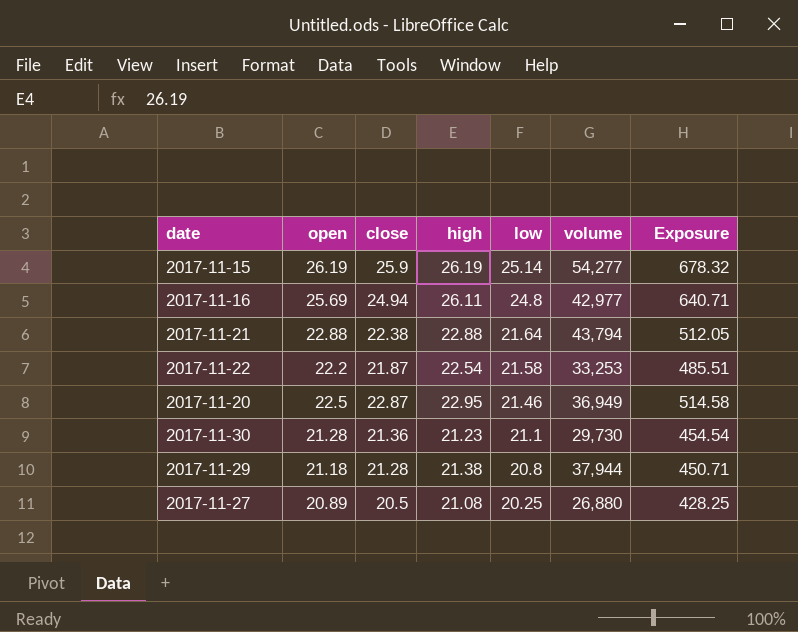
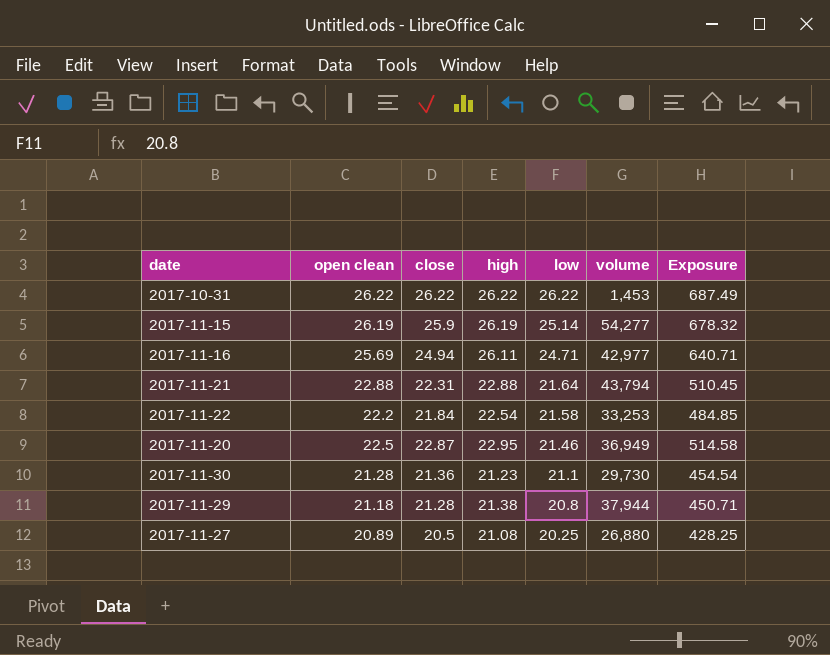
column name: open -> open clean
row 2017-10-31: none -> 26.22 | 26.22 | 26.22 | 26.22 | 1,453 | 687.49
2017-11-16 | low: 24.8 -> 24.71
2017-11-21 | close: 22.38 -> 22.31
2017-11-21 | Exposure: 512.05 -> 510.45
2017-11-22 | close: 21.87 -> 21.84
2017-11-22 | Exposure: 485.51 -> 484.85

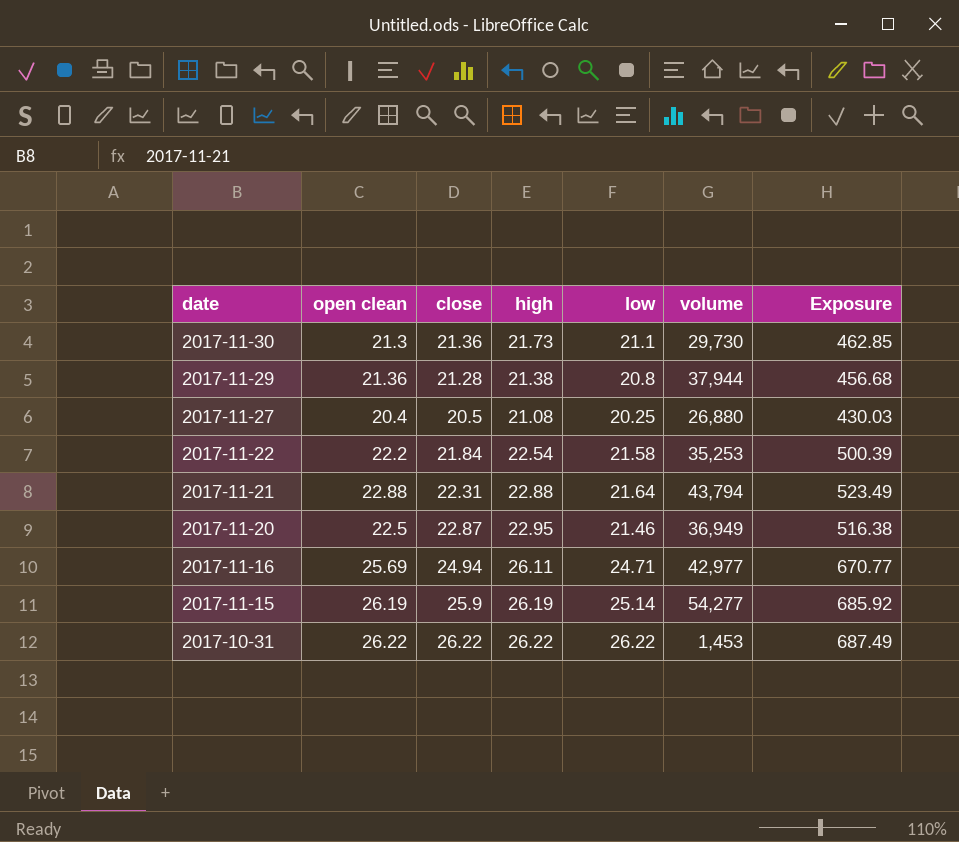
row order: low descending -> date descending
column Exposure | formula: [open clean] * [close] -> [open clean] * [high]
2017-11-30 | open clean: 21.28 -> 21.3
2017-11-30 | high: 21.23 -> 21.73
2017-11-29 | open clean: 21.18 -> 21.36
2017-11-27 | open clean: 20.89 -> 20.4
2017-11-22 | volume: 33,253 -> 35,253

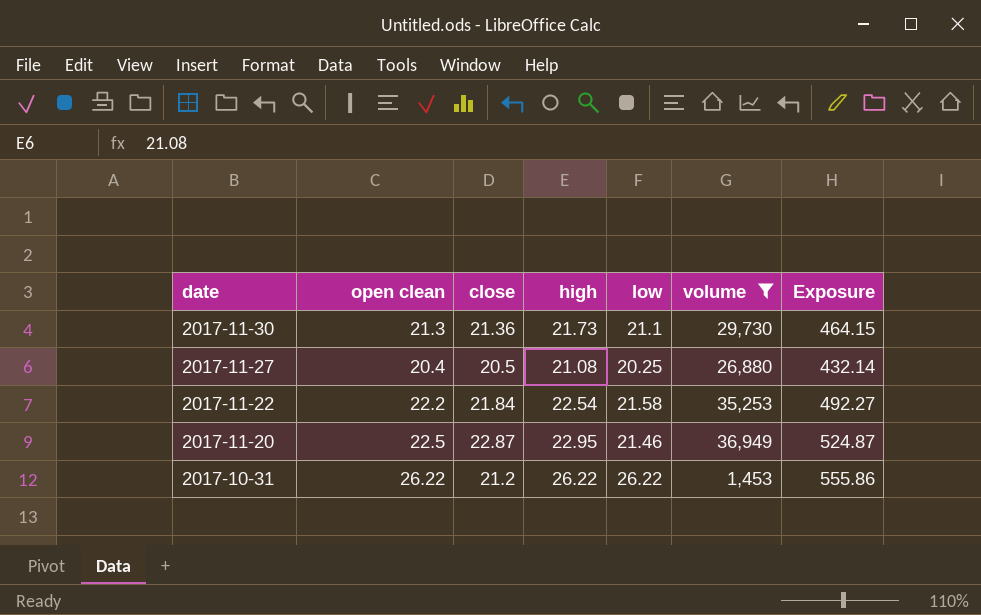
filter: none -> volume <= 36,949
column Exposure | formula: [open clean] * [high] -> [close] * [high]
2017-10-31 | close: 26.22 -> 21.2

